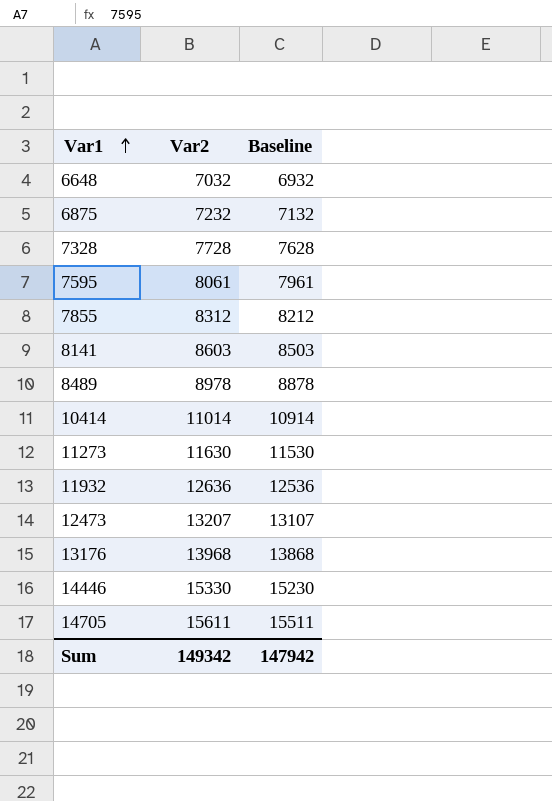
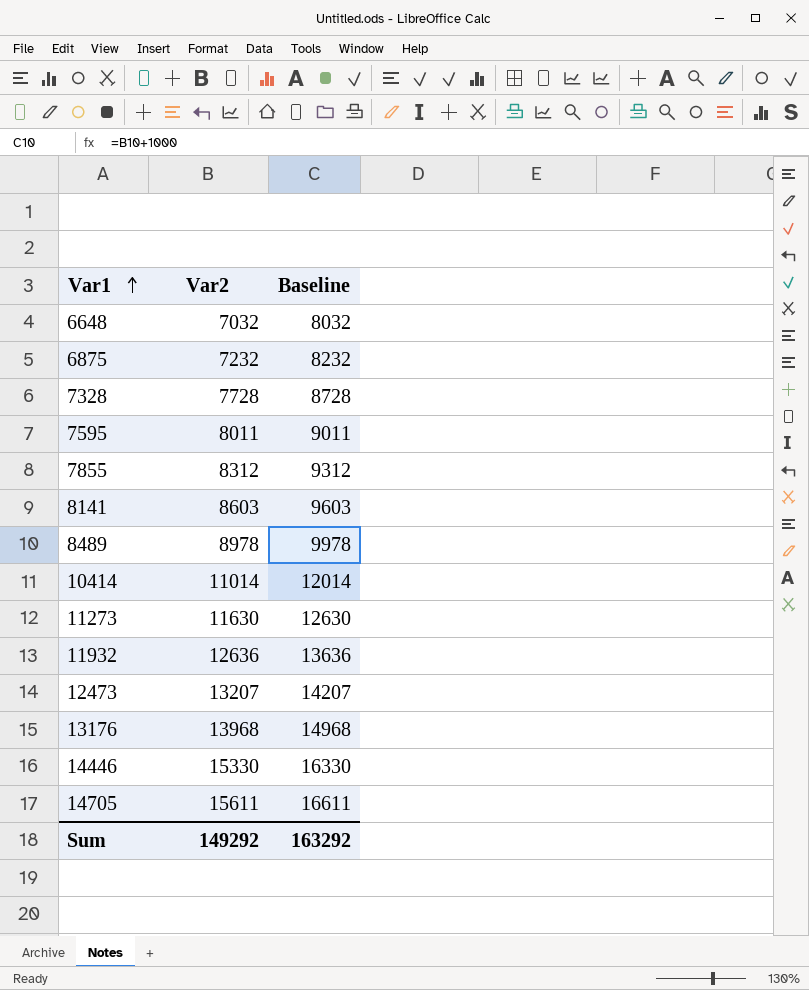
column Baseline | formula: [Var2] - 100 -> [Var2] + 1000
7595 | Var2: 8061 -> 8011
Sum | Var2: 149342 -> 149292
Sum | Baseline: 147942 -> 163292

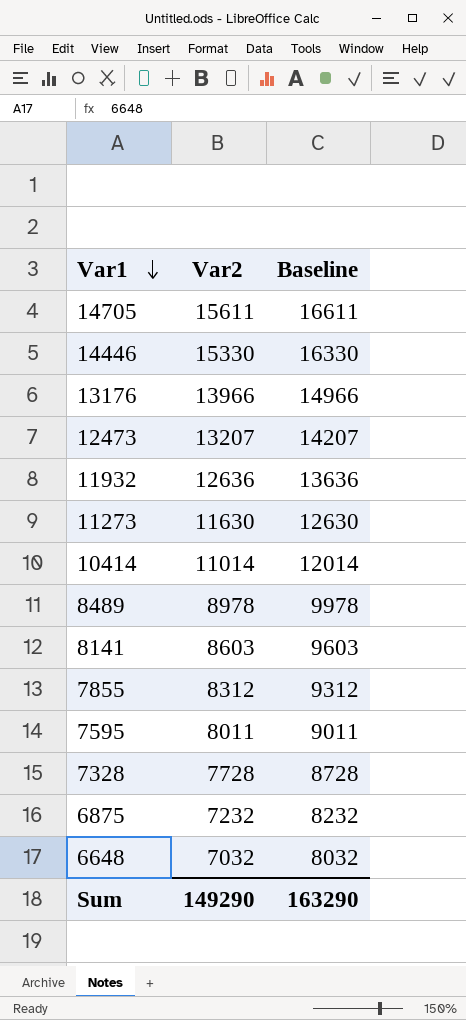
row order: Var1 ascending -> Var1 descending
13176 | Var2: 13968 -> 13966
13176 | Baseline: 14968 -> 14966
Sum | Var2: 149292 -> 149290
Sum | Baseline: 163292 -> 163290

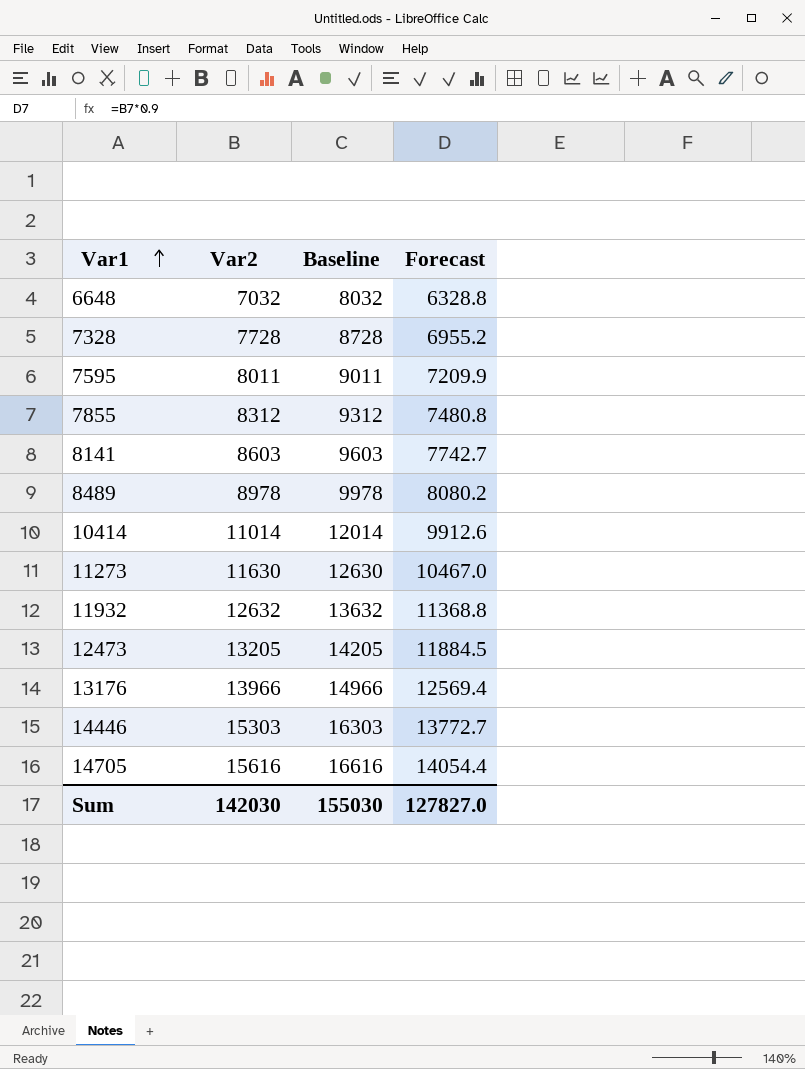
row order: Var1 descending -> Var1 ascending
column Forecast | formula: none -> [Var2] * 0.9
row 6875: 7232 | 8232 -> none
11932 | Var2: 12636 -> 12632
11932 | Baseline: 13636 -> 13632
12473 | Var2: 13207 -> 13205
12473 | Baseline: 14207 -> 14205
14446 | Var2: 15330 -> 15303
14446 | Baseline: 16330 -> 16303
14705 | Var2: 15611 -> 15616
14705 | Baseline: 16611 -> 16616
Sum | Var2: 149290 -> 142030
Sum | Baseline: 163290 -> 155030

